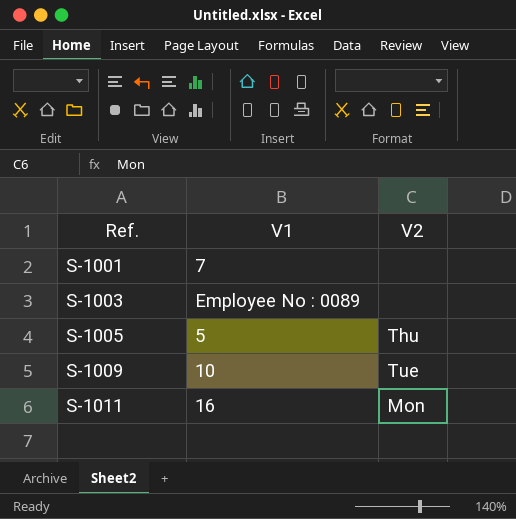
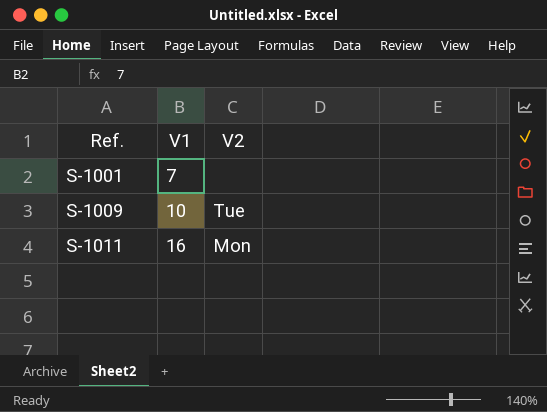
row S-1003: Employee No : 0089 | none -> none
row S-1005: 5 | Thu -> none

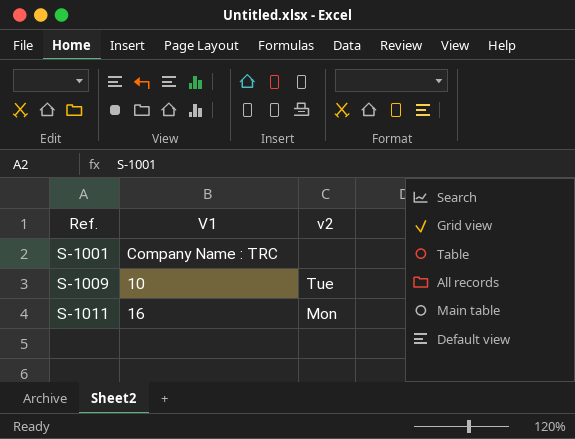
column name: V2 -> v2
S-1001 | V1: 7 -> Company Name : TRC

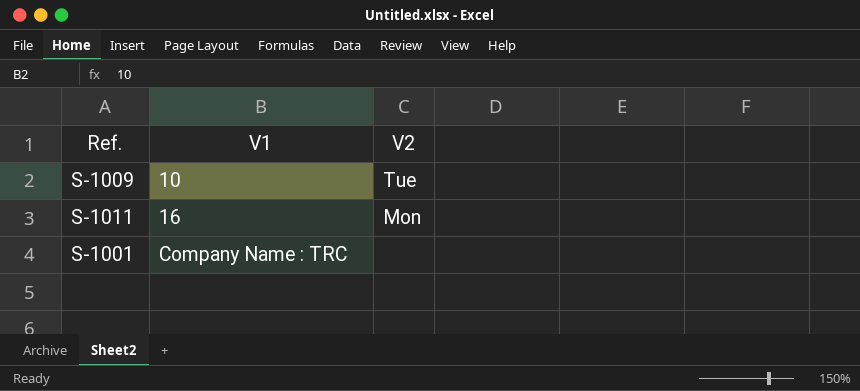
row order: Ref. ascending -> V1 ascending
column name: v2 -> V2

